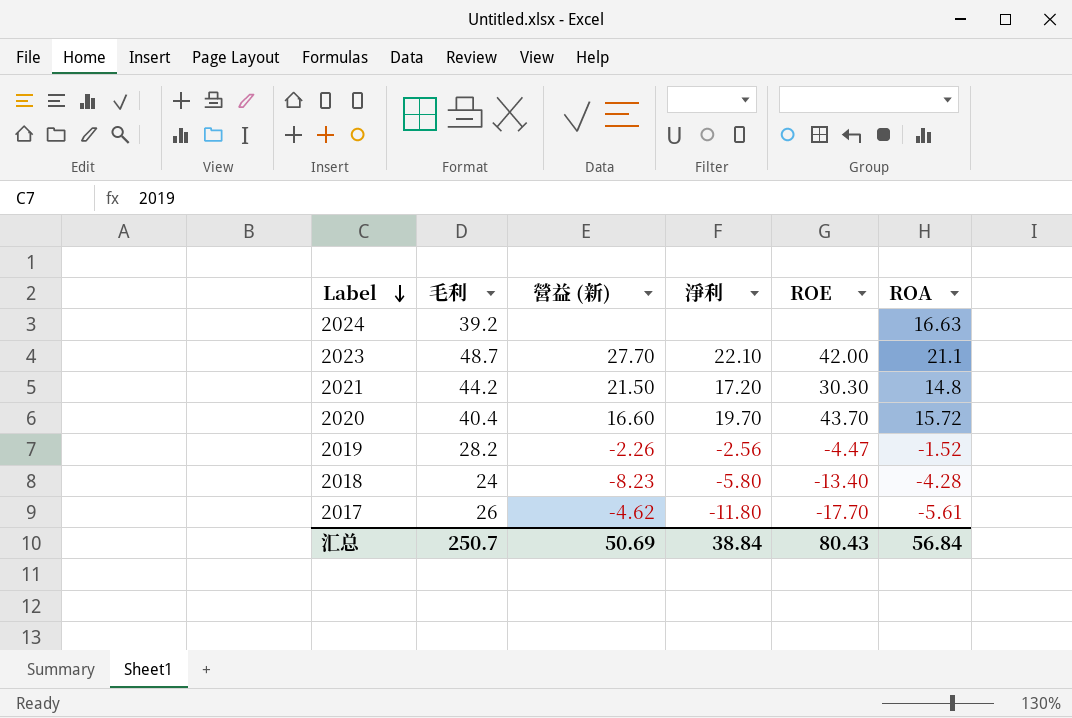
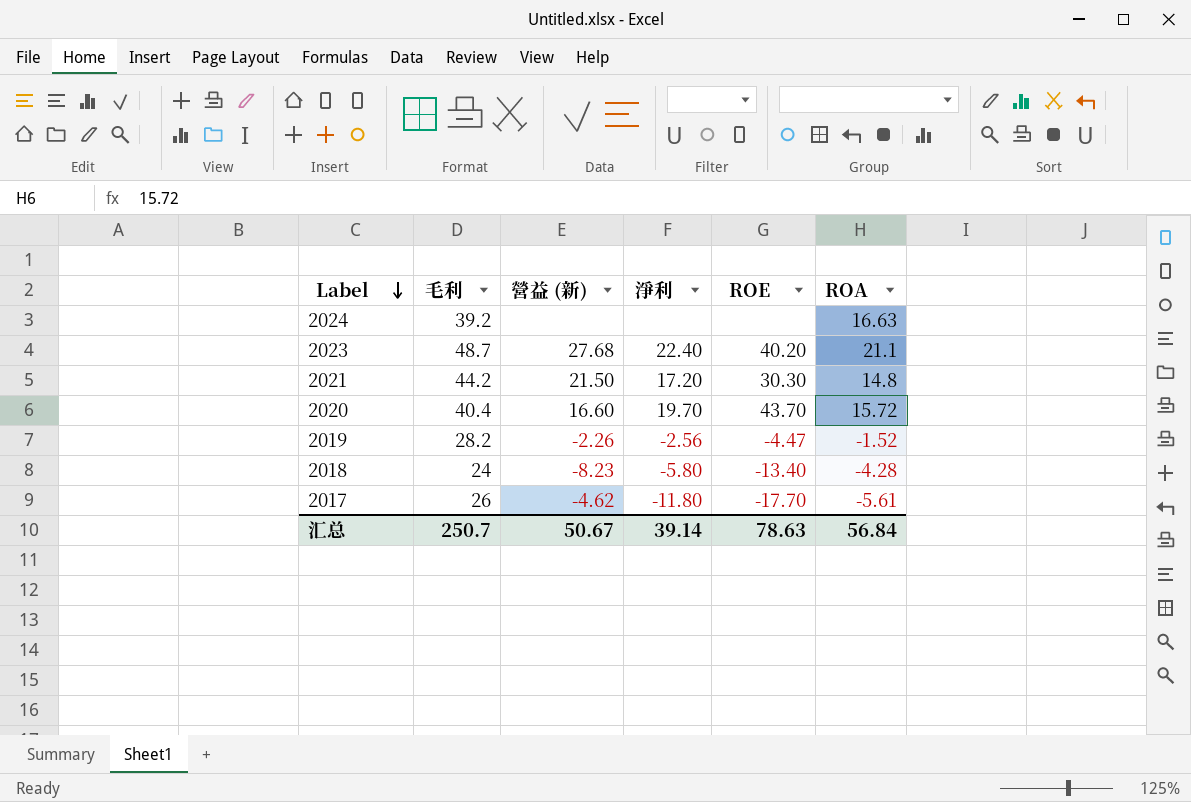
2023 | 營益 (新): 27.70 -> 27.68
2023 | 淨利: 22.10 -> 22.40
2023 | ROE: 42.00 -> 40.20
汇总 | 營益 (新): 50.69 -> 50.67
汇总 | 淨利: 38.84 -> 39.14
汇总 | ROE: 80.43 -> 78.63

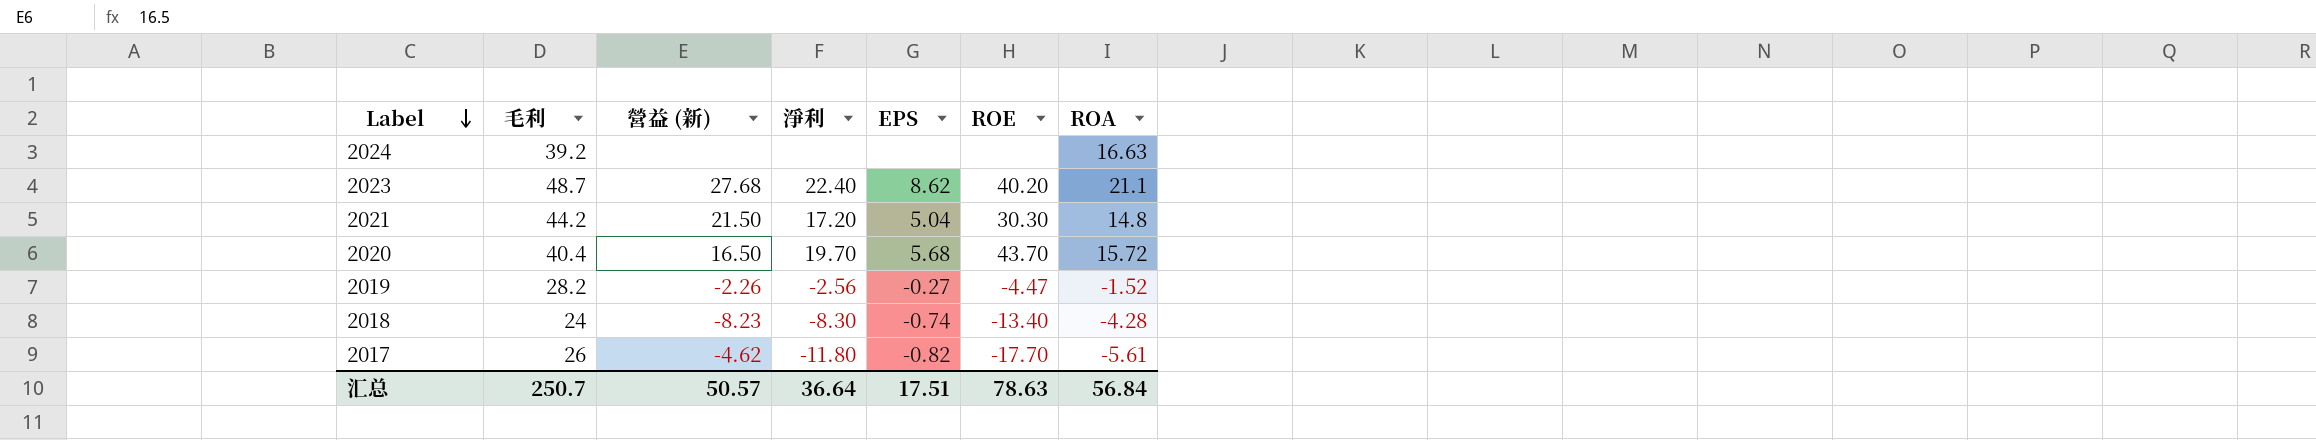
column EPS | position: none -> 5
2020 | 營益 (新): 16.60 -> 16.50
2018 | 淨利: -5.80 -> -8.30
汇总 | 營益 (新): 50.67 -> 50.57
汇总 | 淨利: 39.14 -> 36.64

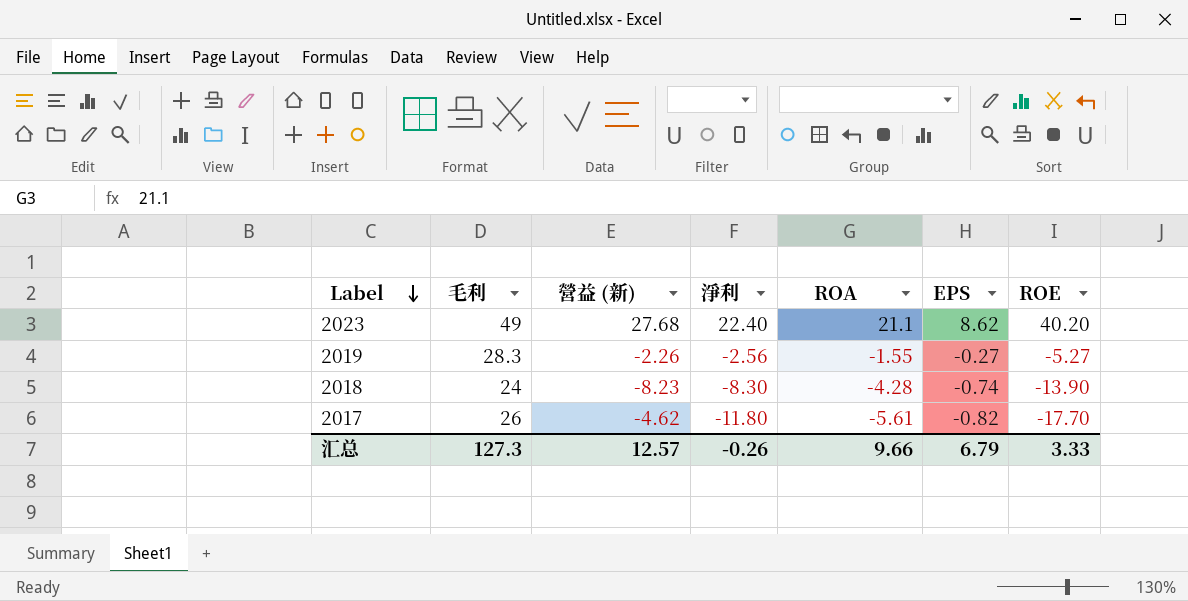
column ROA | position: 7 -> 5
row 2024: 39.2 | none | none | none | none | 16.63 -> none
row 2021: 44.2 | 21.50 | 17.20 | 5.04 | 30.30 | 14.8 -> none
row 2020: 40.4 | 16.50 | 19.70 | 5.68 | 43.70 | 15.72 -> none
2023 | 毛利: 48.7 -> 49
2019 | 毛利: 28.2 -> 28.3
2019 | ROA: -1.52 -> -1.55
2019 | ROE: -4.47 -> -5.27
2018 | ROE: -13.40 -> -13.90
汇总 | 毛利: 250.7 -> 127.3
汇总 | 營益 (新): 50.57 -> 12.57
汇总 | 淨利: 36.64 -> -0.26
汇总 | ROA: 56.84 -> 9.66
汇总 | EPS: 17.51 -> 6.79
汇总 | ROE: 78.63 -> 3.33

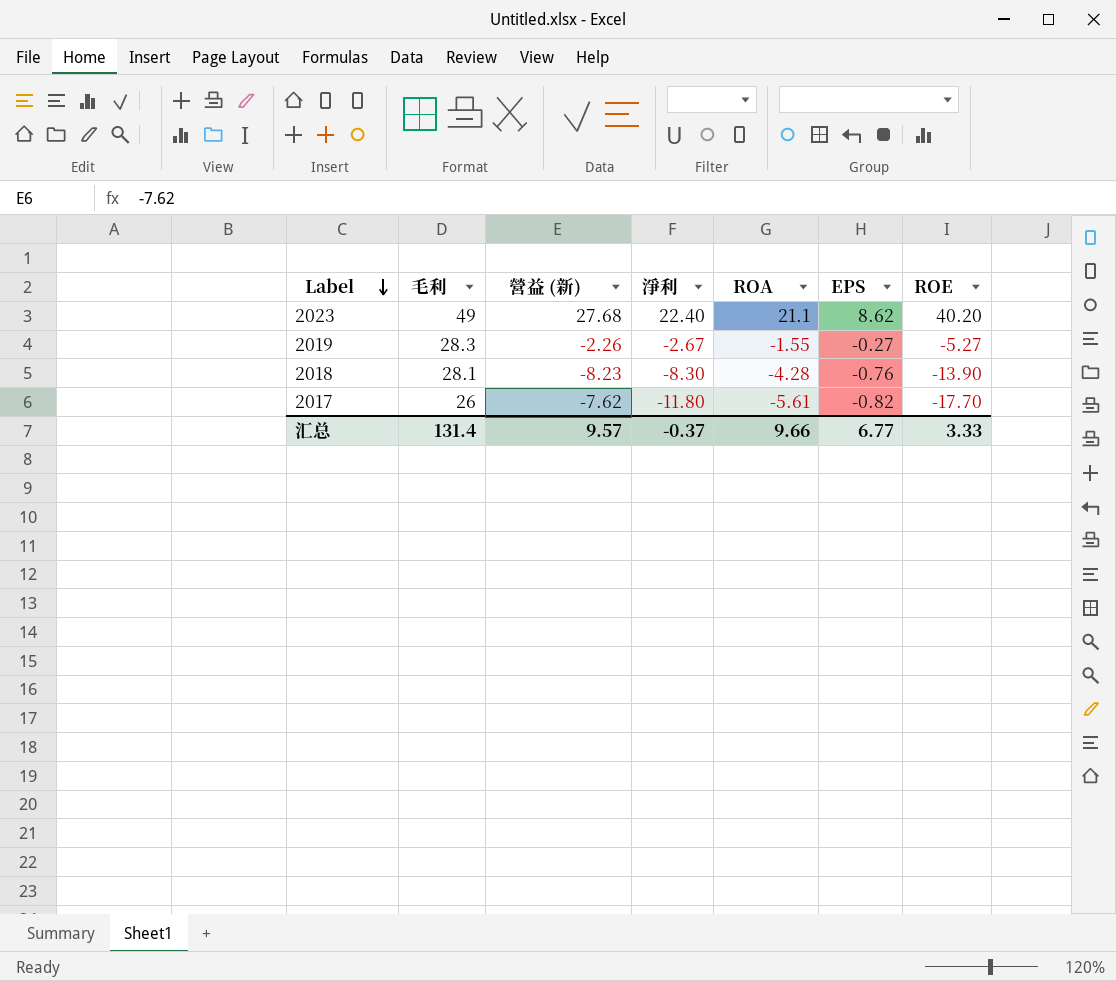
2019 | 淨利: -2.56 -> -2.67
2018 | 毛利: 24 -> 28.1
2018 | EPS: -0.74 -> -0.76
2017 | 營益 (新): -4.62 -> -7.62
汇总 | 毛利: 127.3 -> 131.4
汇总 | 營益 (新): 12.57 -> 9.57
汇总 | 淨利: -0.26 -> -0.37
汇总 | EPS: 6.79 -> 6.77

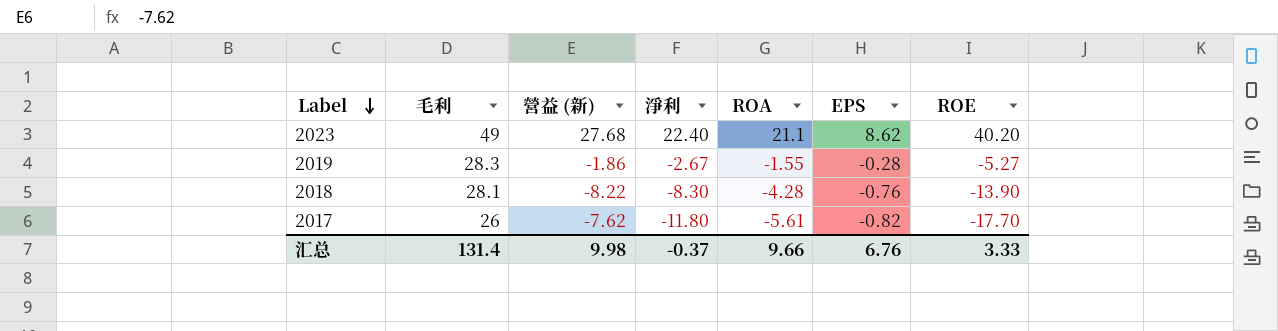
2019 | 營益 (新): -2.26 -> -1.86
2019 | EPS: -0.27 -> -0.28
2018 | 營益 (新): -8.23 -> -8.22
汇总 | 營益 (新): 9.57 -> 9.98
汇总 | EPS: 6.77 -> 6.76

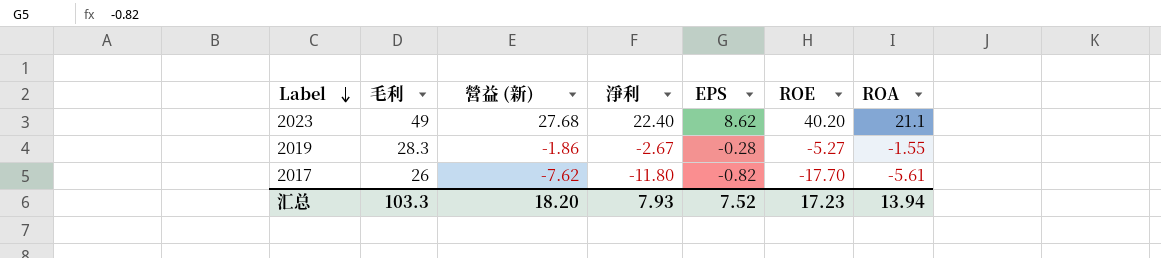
column ROA | position: 5 -> 7
row 2018: 28.1 | -8.22 | -8.30 | -4.28 | -0.76 | -13.90 -> none
汇总 | 毛利: 131.4 -> 103.3
汇总 | 營益 (新): 9.98 -> 18.20
汇总 | 淨利: -0.37 -> 7.93
汇总 | EPS: 6.76 -> 7.52
汇总 | ROE: 3.33 -> 17.23
汇总 | ROA: 9.66 -> 13.94

